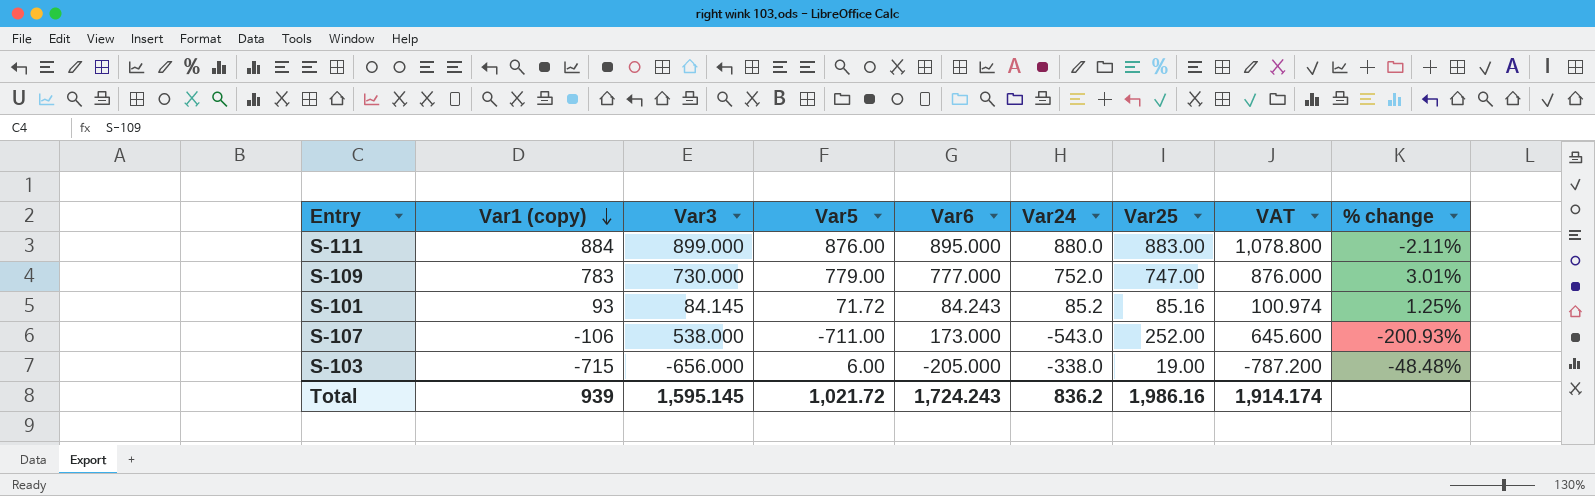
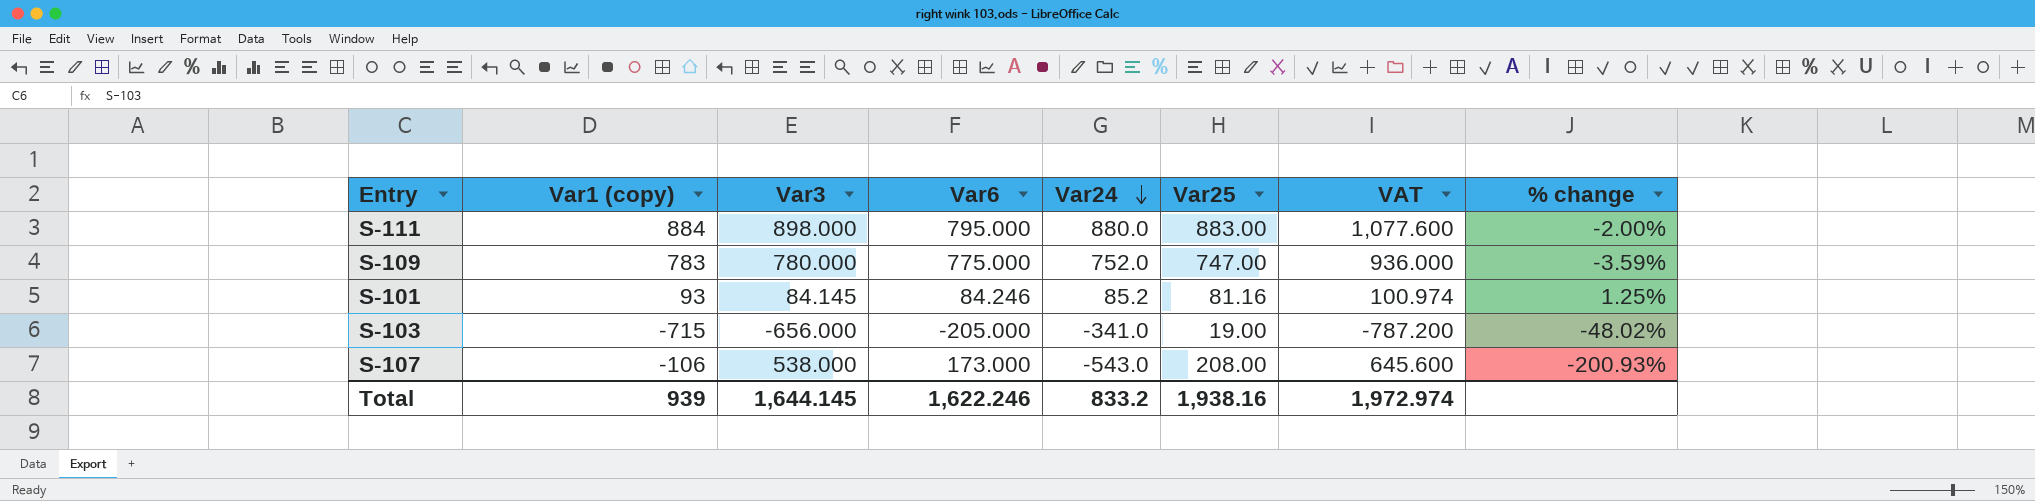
row order: Var1 (copy) descending -> Var24 descending
column Var5 | position: 4 -> none
S-111 | Var3: 899.000 -> 898.000
S-111 | Var6: 895.000 -> 795.000
S-111 | VAT: 1,078.800 -> 1,077.600
S-111 | % change: -2.11% -> -2.00%
S-109 | Var3: 730.000 -> 780.000
S-109 | Var6: 777.000 -> 775.000
S-109 | VAT: 876.000 -> 936.000
S-109 | % change: 3.01% -> -3.59%
S-101 | Var6: 84.243 -> 84.246
S-101 | Var25: 85.16 -> 81.16
S-103 | Var24: -338.0 -> -341.0
S-103 | % change: -48.48% -> -48.02%
S-107 | Var25: 252.00 -> 208.00
Total | Var3: 1,595.145 -> 1,644.145
Total | Var6: 1,724.243 -> 1,622.246
Total | Var24: 836.2 -> 833.2
Total | Var25: 1,986.16 -> 1,938.16
Total | VAT: 1,914.174 -> 1,972.974

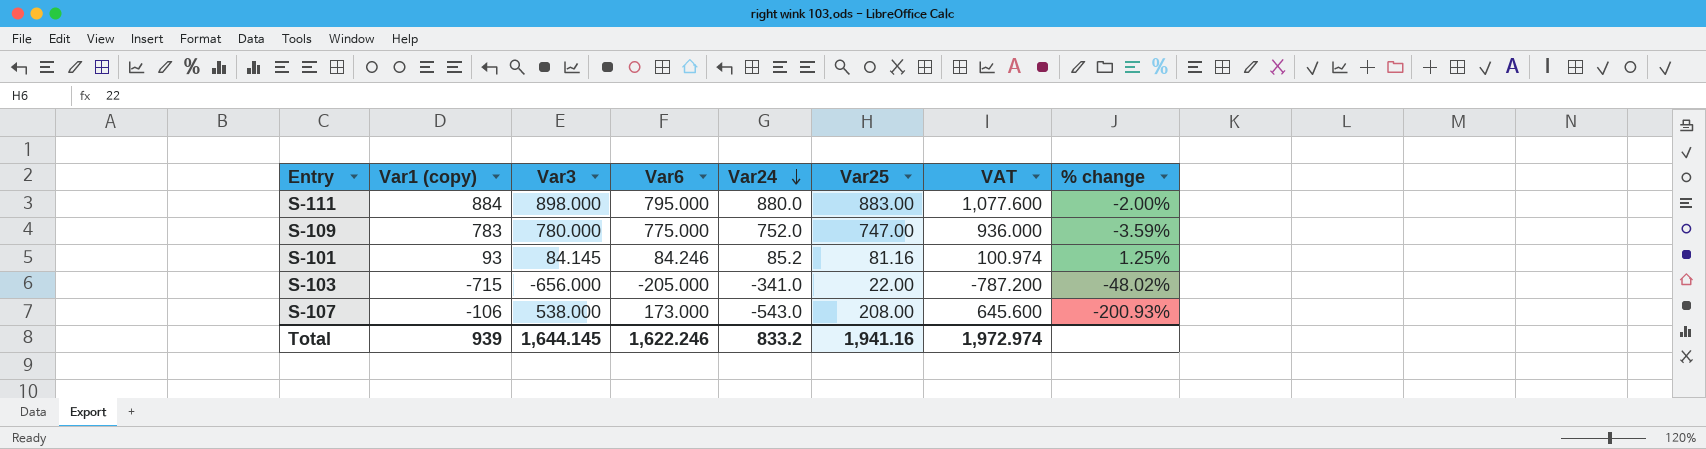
S-103 | Var25: 19.00 -> 22.00
Total | Var25: 1,938.16 -> 1,941.16

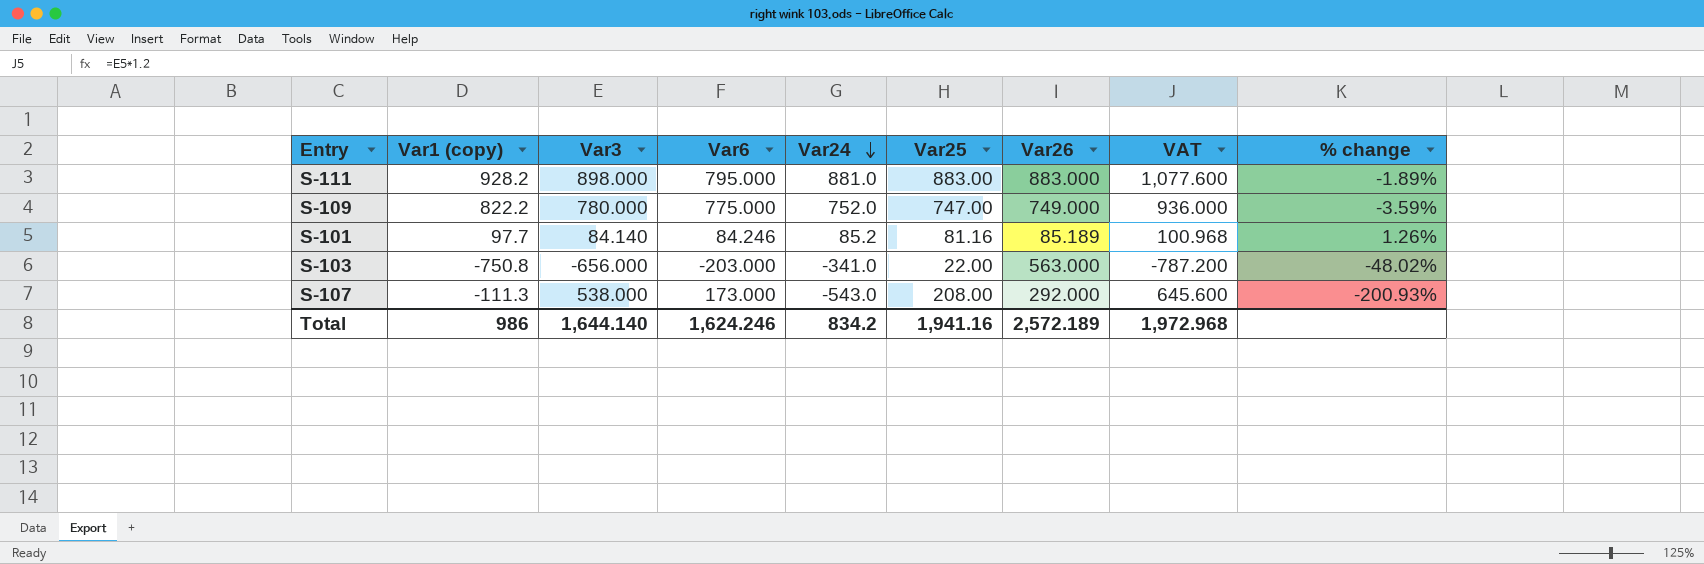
column Var26 | position: none -> 7
S-111 | Var1 (copy): 884 -> 928.2
S-111 | Var24: 880.0 -> 881.0
S-111 | % change: -2.00% -> -1.89%
S-109 | Var1 (copy): 783 -> 822.2
S-101 | Var1 (copy): 93 -> 97.7
S-101 | Var3: 84.145 -> 84.140
S-101 | VAT: 100.974 -> 100.968
S-101 | % change: 1.25% -> 1.26%
S-103 | Var1 (copy): -715 -> -750.8
S-103 | Var6: -205.000 -> -203.000
S-107 | Var1 (copy): -106 -> -111.3
Total | Var1 (copy): 939 -> 986
Total | Var3: 1,644.145 -> 1,644.140
Total | Var6: 1,622.246 -> 1,624.246
Total | Var24: 833.2 -> 834.2
Total | VAT: 1,972.974 -> 1,972.968

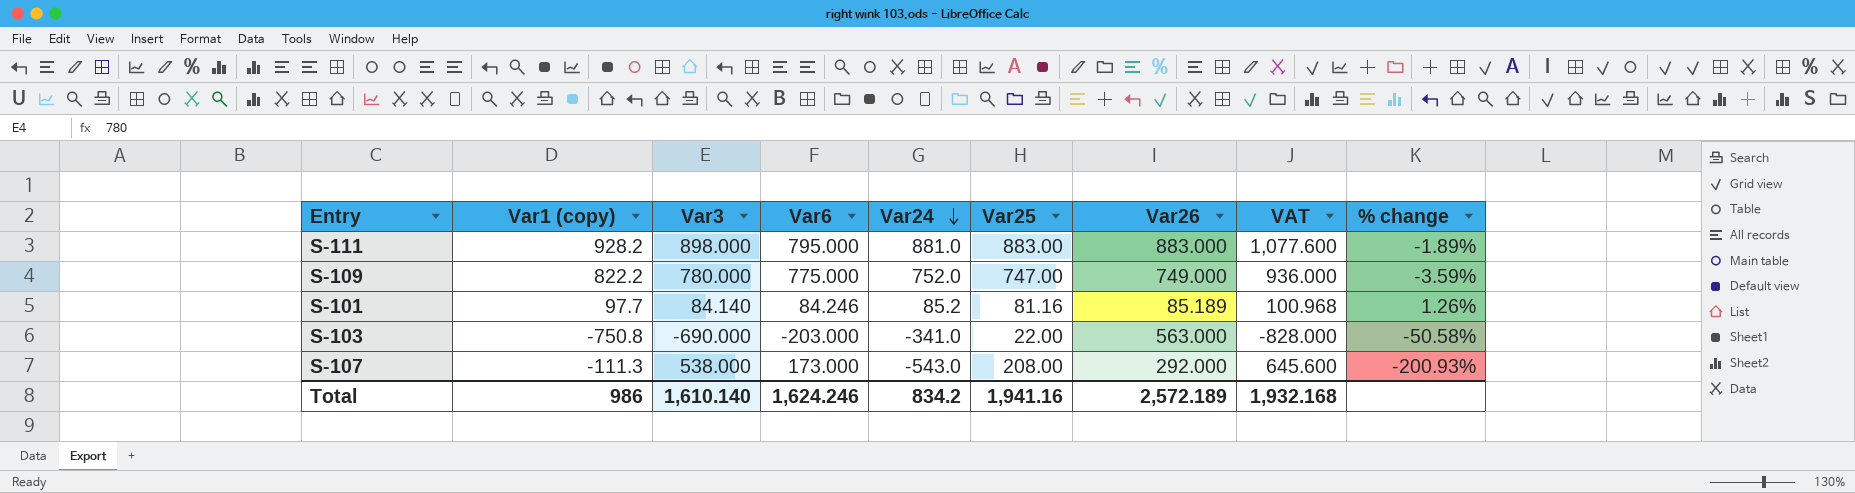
S-103 | Var3: -656.000 -> -690.000
S-103 | VAT: -787.200 -> -828.000
S-103 | % change: -48.02% -> -50.58%
Total | Var3: 1,644.140 -> 1,610.140
Total | VAT: 1,972.968 -> 1,932.168

